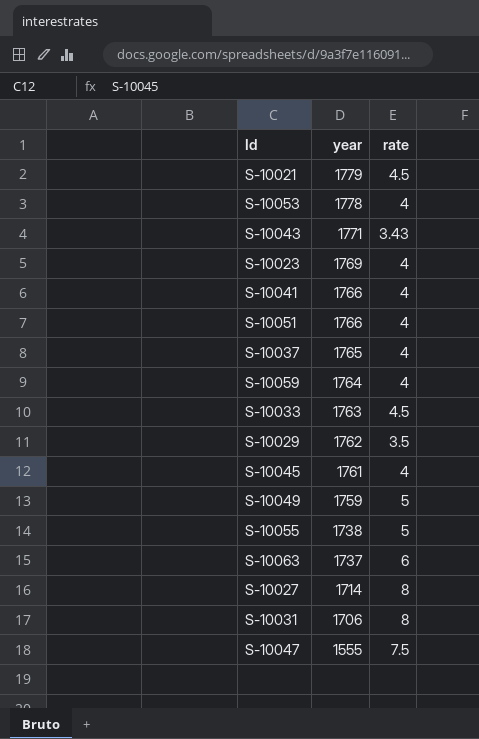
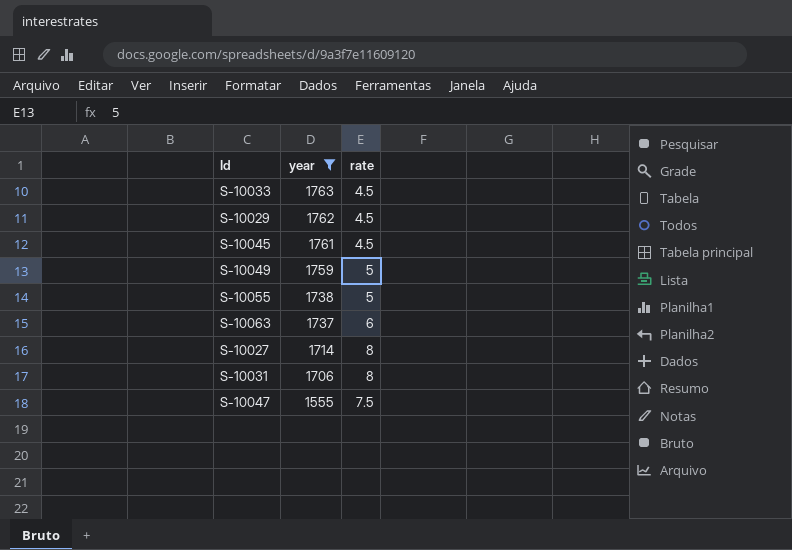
filter: none -> year <= 1763
S-10029 | rate: 3.5 -> 4.5
S-10045 | rate: 4 -> 4.5

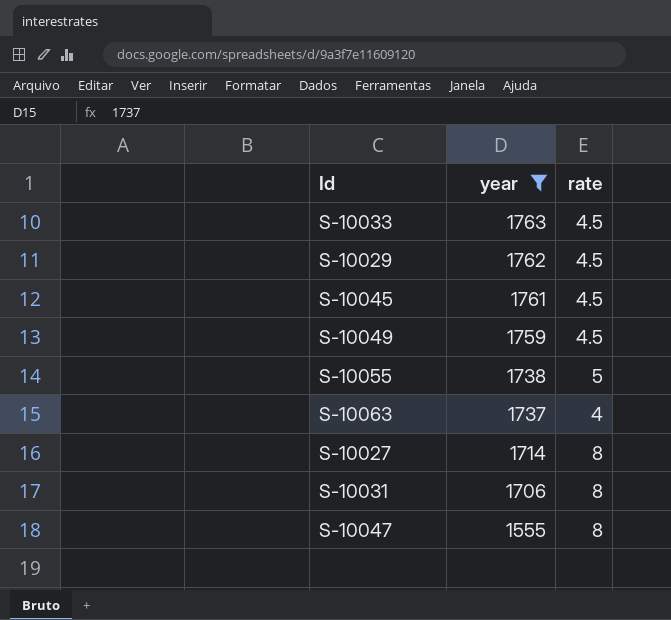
S-10049 | rate: 5 -> 4.5
S-10063 | rate: 6 -> 4
S-10047 | rate: 7.5 -> 8

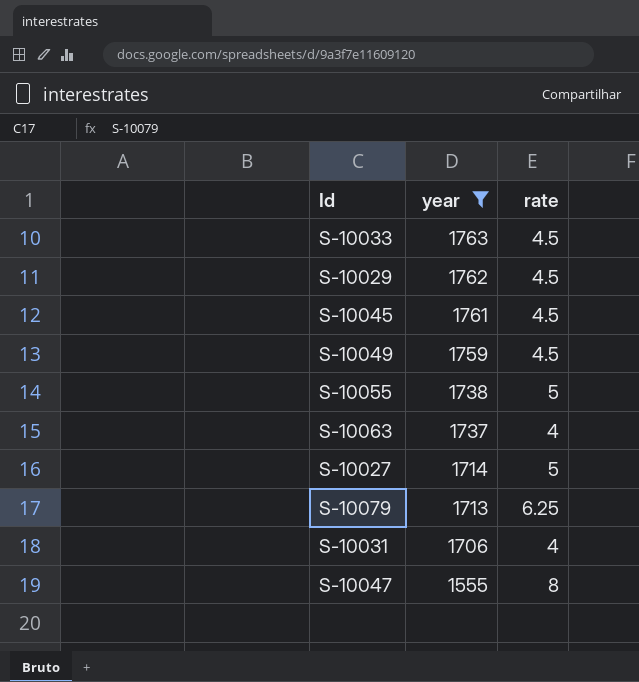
S-10027 | rate: 8 -> 5
row S-10079: none -> 1713 | 6.25
S-10031 | rate: 8 -> 4

